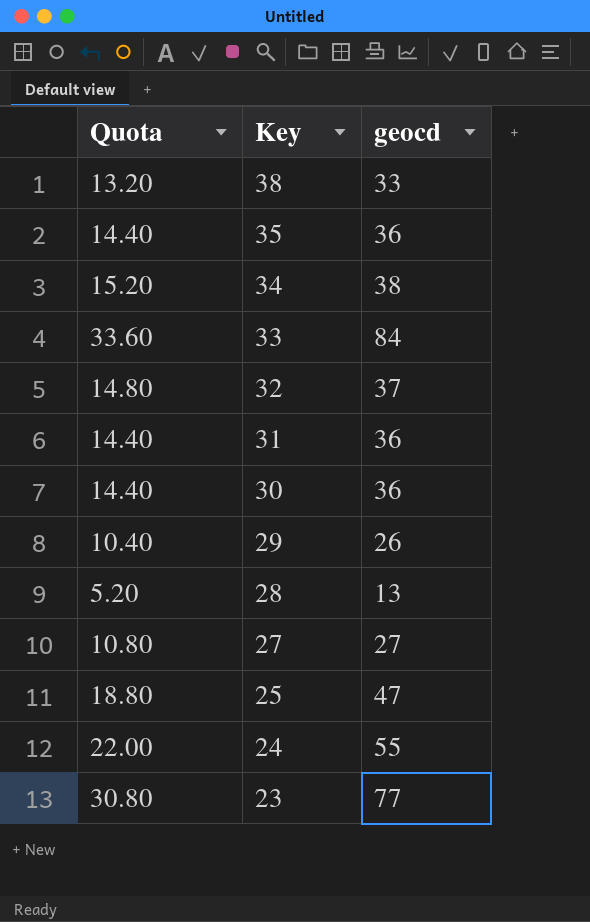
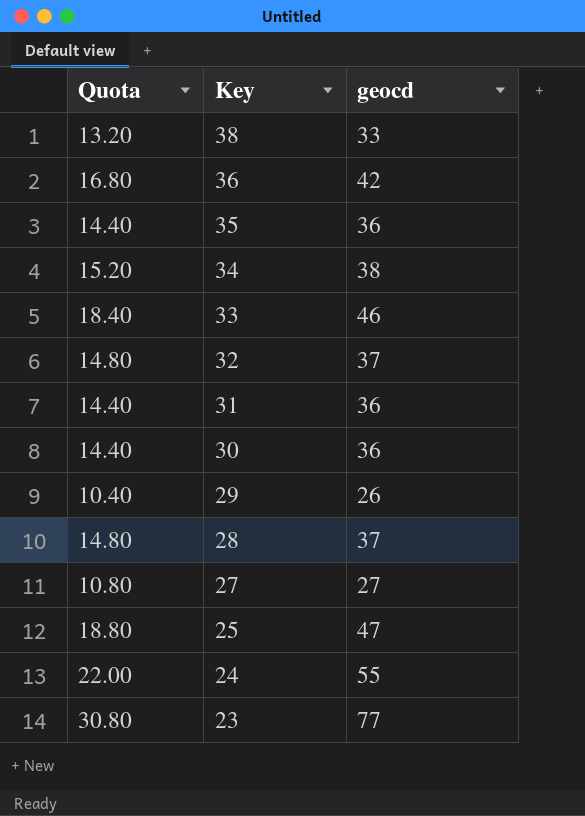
row 36: none -> 16.80 | 42
33 | Quota: 33.60 -> 18.40
33 | geocd: 84 -> 46
28 | Quota: 5.20 -> 14.80
28 | geocd: 13 -> 37

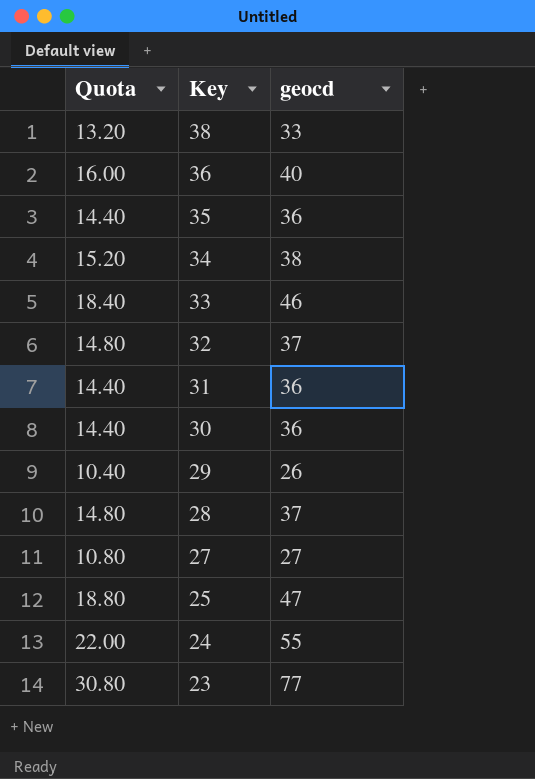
36 | Quota: 16.80 -> 16.00
36 | geocd: 42 -> 40

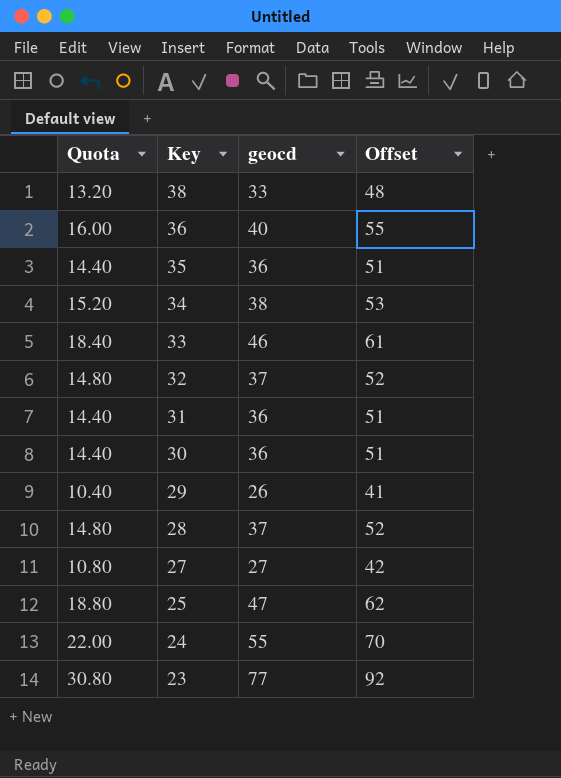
column Offset | formula: none -> [geocd] + 15

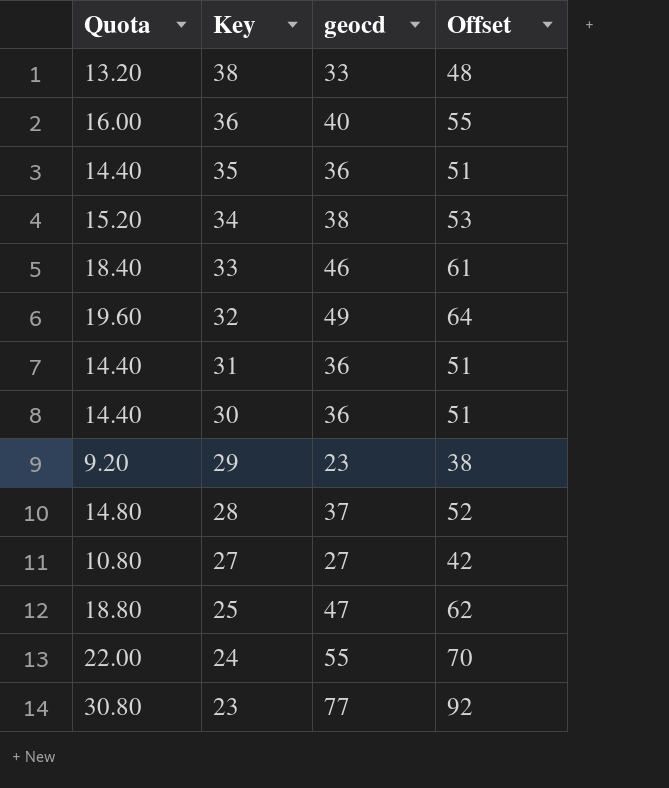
32 | Quota: 14.80 -> 19.60
32 | geocd: 37 -> 49
32 | Offset: 52 -> 64
29 | Quota: 10.40 -> 9.20
29 | geocd: 26 -> 23
29 | Offset: 41 -> 38

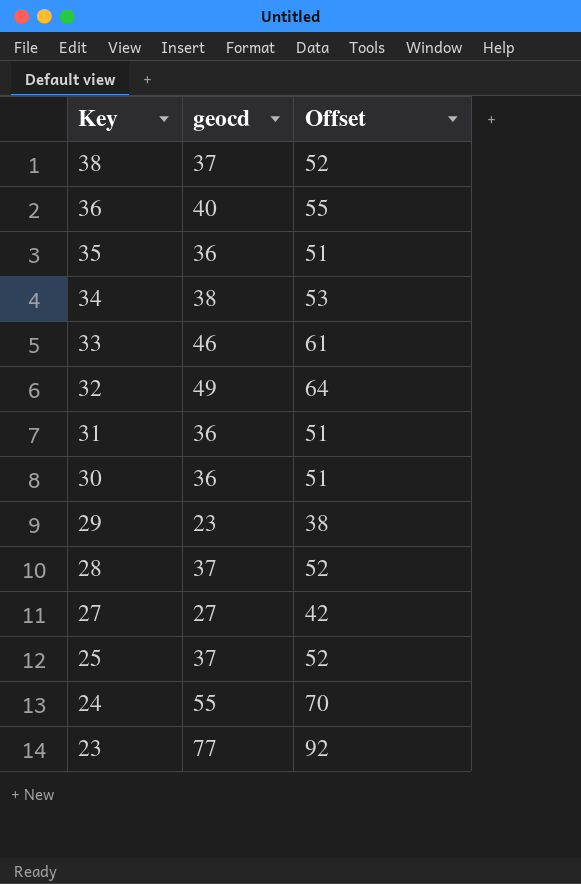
column Quota | formula: [geocd] * 0.4 -> none
38 | geocd: 33 -> 37
38 | Offset: 48 -> 52
25 | geocd: 47 -> 37
25 | Offset: 62 -> 52

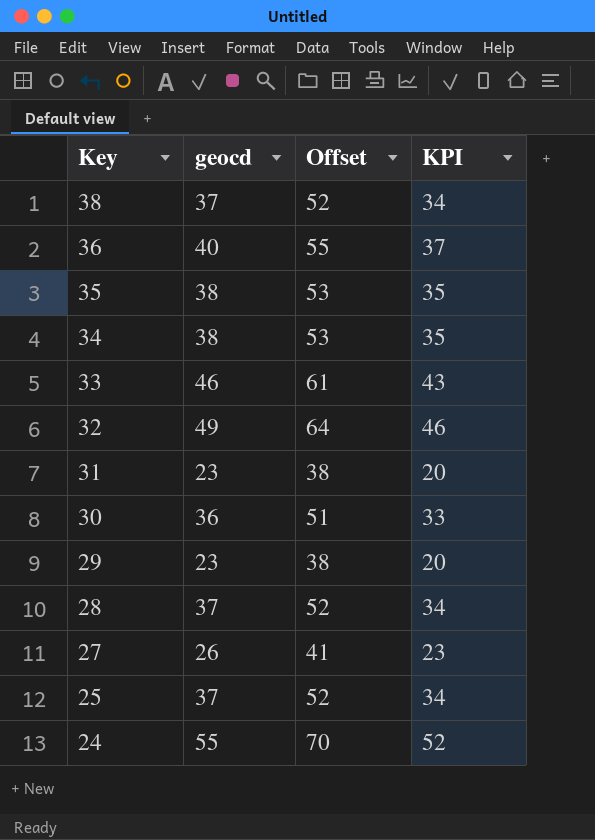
column KPI | formula: none -> [geocd] - 3
row 23: 77 | 92 -> none
35 | geocd: 36 -> 38
35 | Offset: 51 -> 53
31 | geocd: 36 -> 23
31 | Offset: 51 -> 38
27 | geocd: 27 -> 26
27 | Offset: 42 -> 41

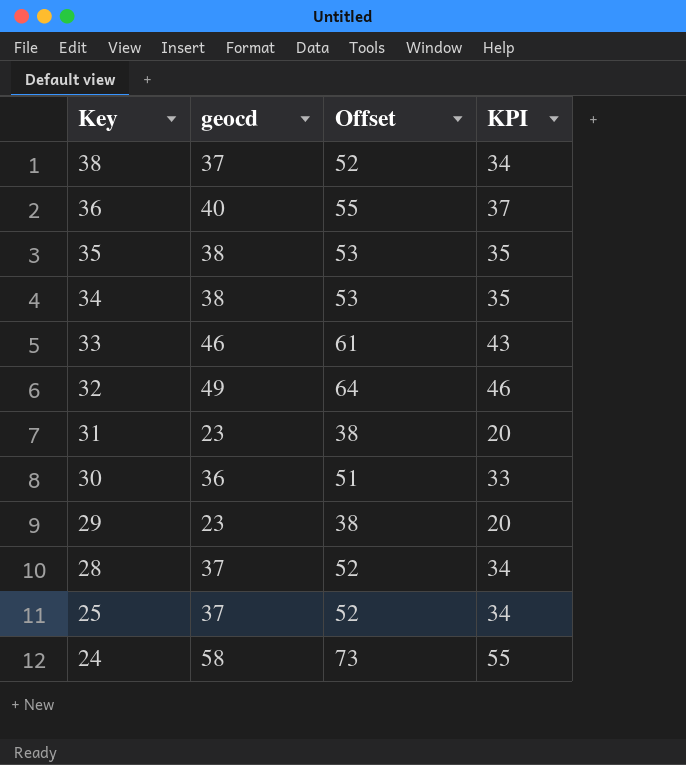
row 27: 26 | 41 | 23 -> none
24 | geocd: 55 -> 58
24 | Offset: 70 -> 73
24 | KPI: 52 -> 55

